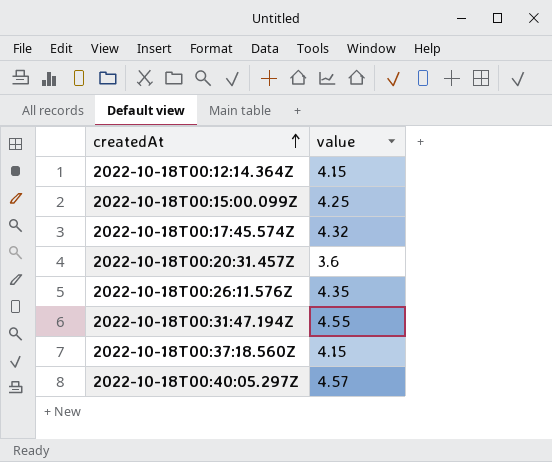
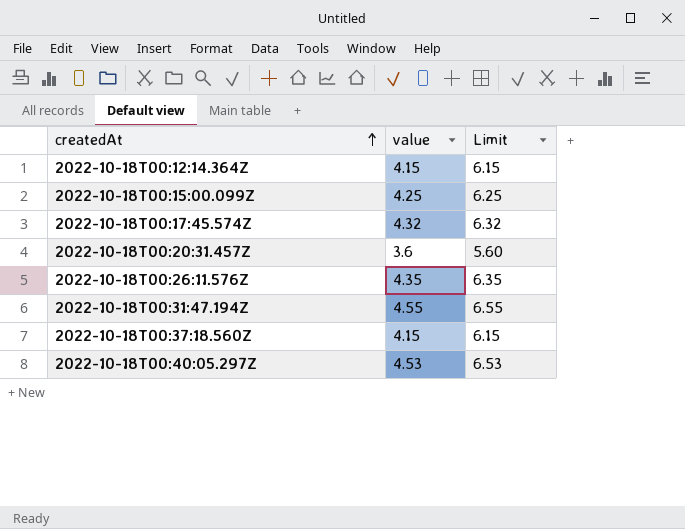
column Limit | formula: none -> [value] + 2
2022-10-18T00:40:05.297Z | value: 4.57 -> 4.53

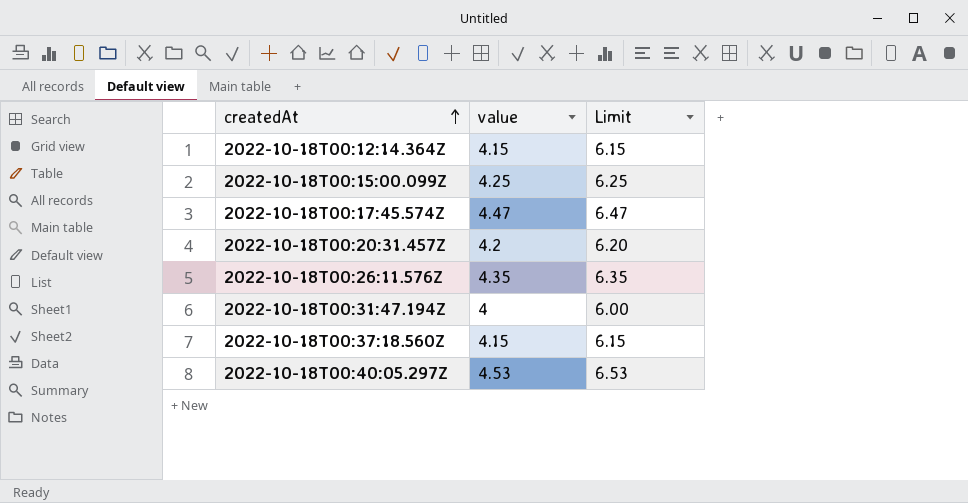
2022-10-18T00:17:45.574Z | value: 4.32 -> 4.47
2022-10-18T00:17:45.574Z | Limit: 6.32 -> 6.47
2022-10-18T00:20:31.457Z | value: 3.6 -> 4.2
2022-10-18T00:20:31.457Z | Limit: 5.60 -> 6.20
2022-10-18T00:31:47.194Z | value: 4.55 -> 4
2022-10-18T00:31:47.194Z | Limit: 6.55 -> 6.00

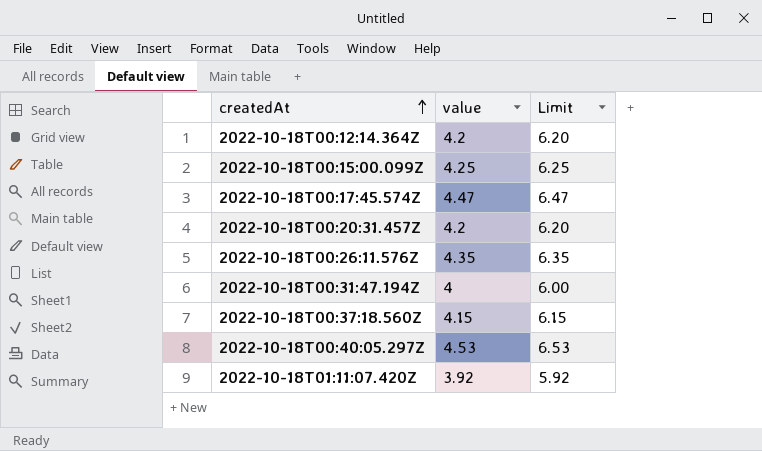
2022-10-18T00:12:14.364Z | value: 4.15 -> 4.2
2022-10-18T00:12:14.364Z | Limit: 6.15 -> 6.20
row 2022-10-18T01:11:07.420Z: none -> 3.92 | 5.92

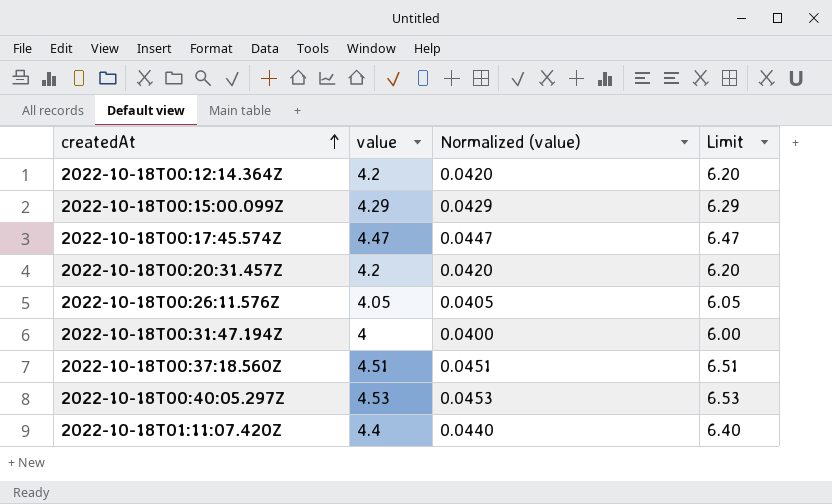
column Normalized (value) | formula: none -> [value] * 0.01
2022-10-18T00:15:00.099Z | value: 4.25 -> 4.29
2022-10-18T00:15:00.099Z | Limit: 6.25 -> 6.29
2022-10-18T00:26:11.576Z | value: 4.35 -> 4.05
2022-10-18T00:26:11.576Z | Limit: 6.35 -> 6.05
2022-10-18T00:37:18.560Z | value: 4.15 -> 4.51
2022-10-18T00:37:18.560Z | Limit: 6.15 -> 6.51
2022-10-18T01:11:07.420Z | value: 3.92 -> 4.4
2022-10-18T01:11:07.420Z | Limit: 5.92 -> 6.40

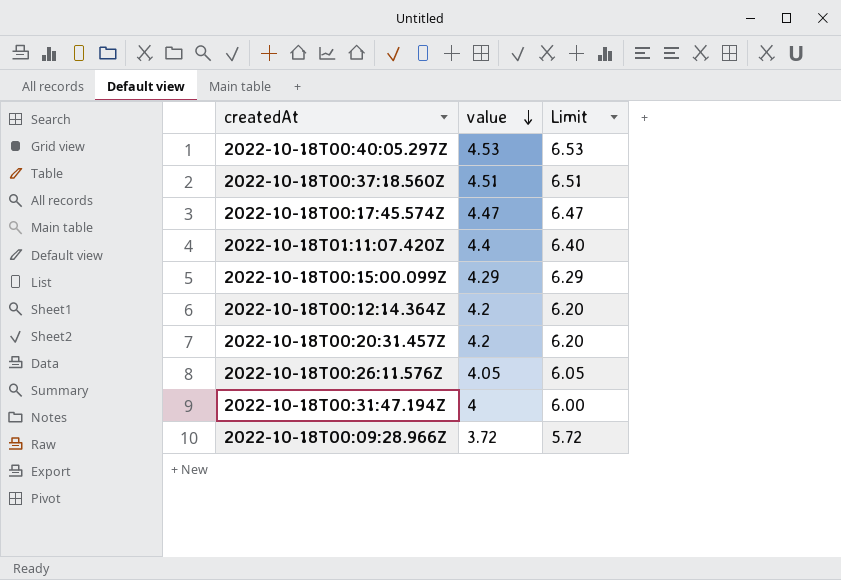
row order: createdAt ascending -> value descending
column Normalized (value) | formula: [value] * 0.01 -> none
row 2022-10-18T00:09:28.966Z: none -> 3.72 | 5.72

